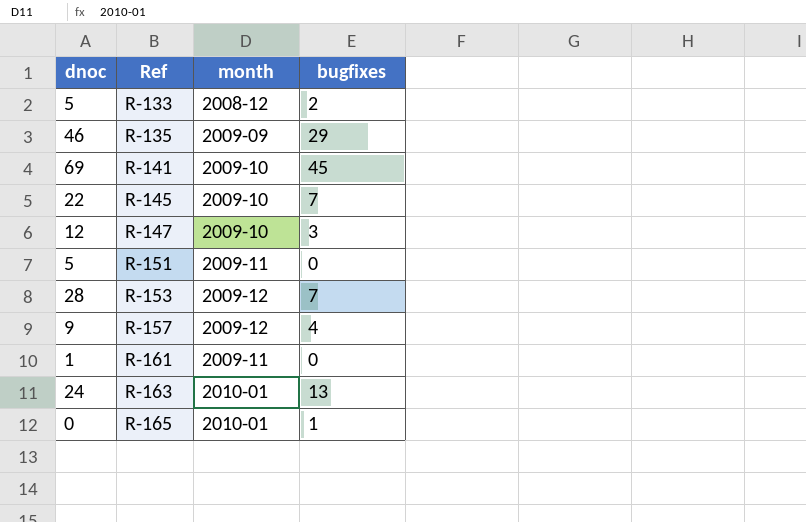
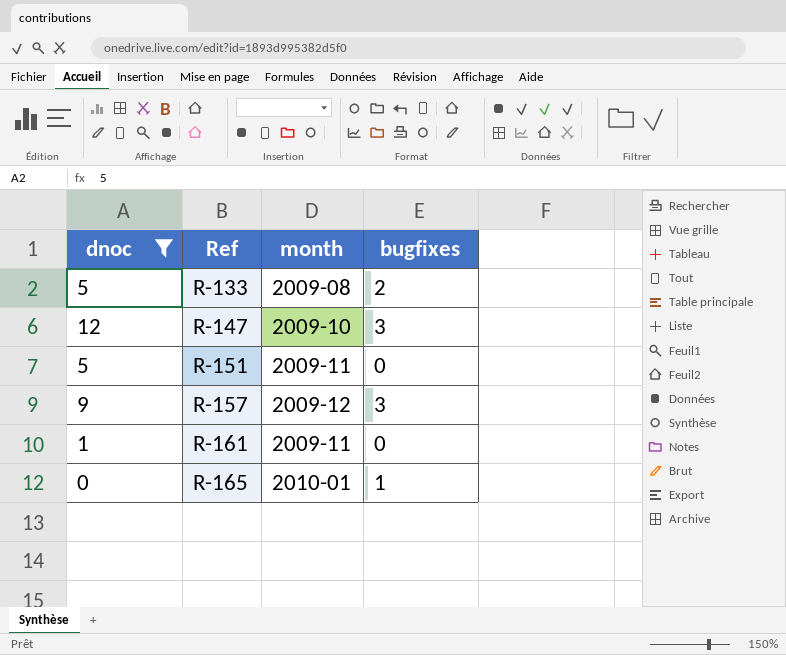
filter: none -> dnoc <= 12
R-133 | month: 2008-12 -> 2009-08
R-157 | bugfixes: 4 -> 3

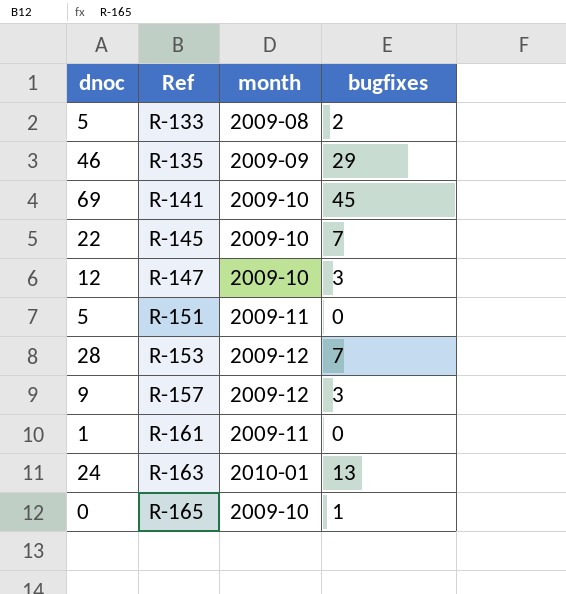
filter: dnoc <= 12 -> none
R-165 | month: 2010-01 -> 2009-10

